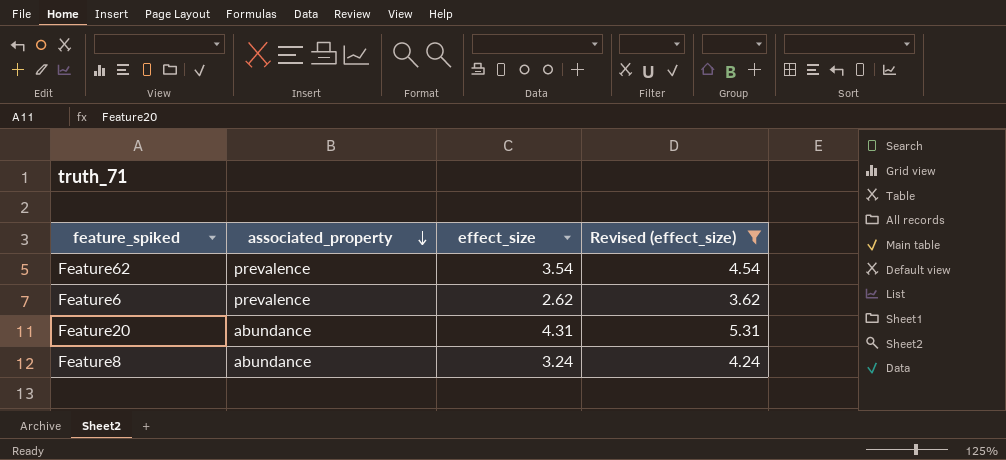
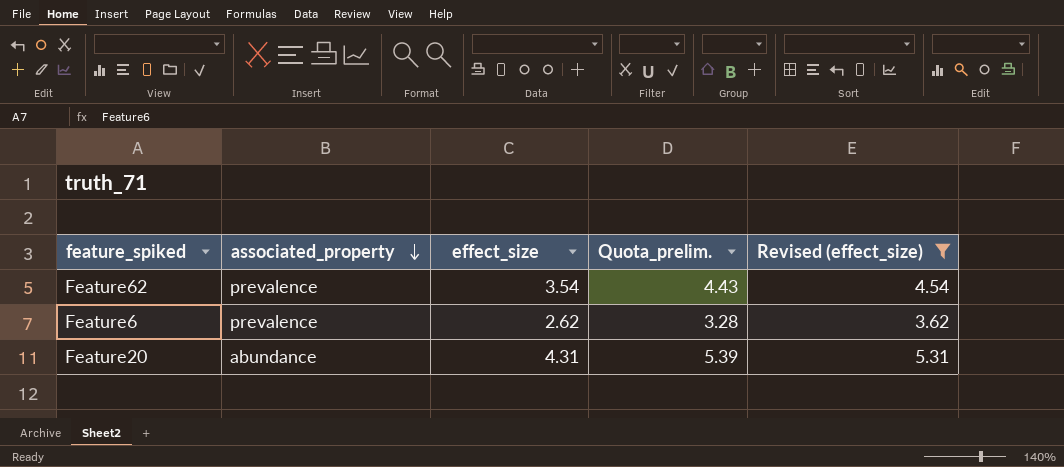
column Quota_prelim. | formula: none -> [effect_size] * 1.25
row Feature8: abundance | 3.24 | 4.24 -> none

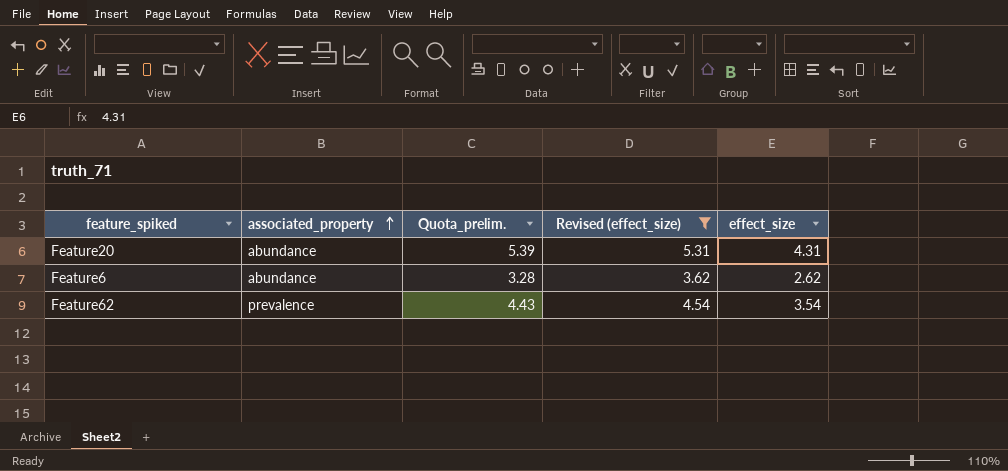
row order: associated_property descending -> associated_property ascending
column effect_size | position: 3 -> 5
Feature6 | associated_property: prevalence -> abundance

